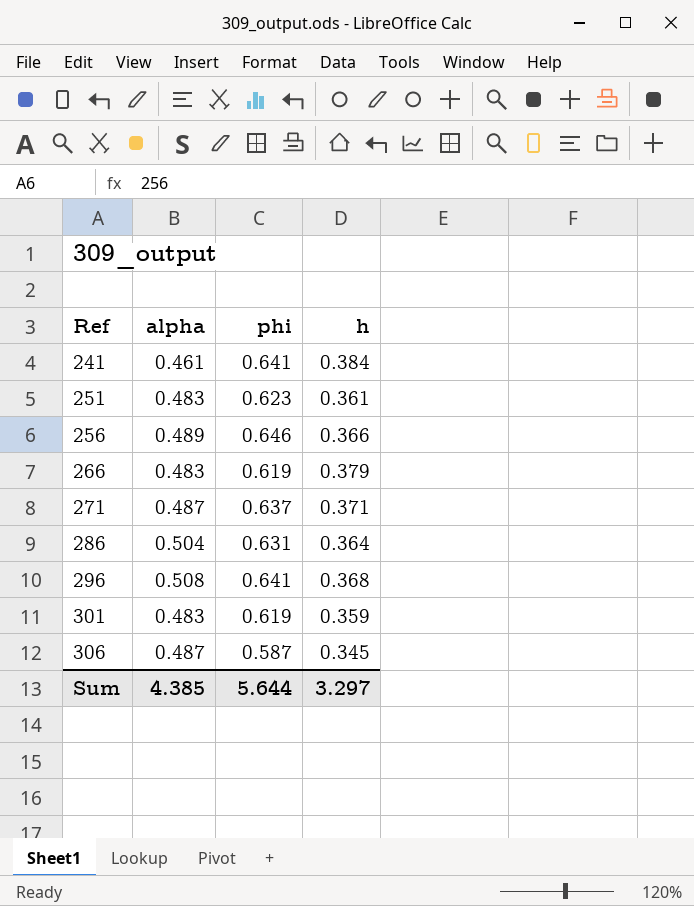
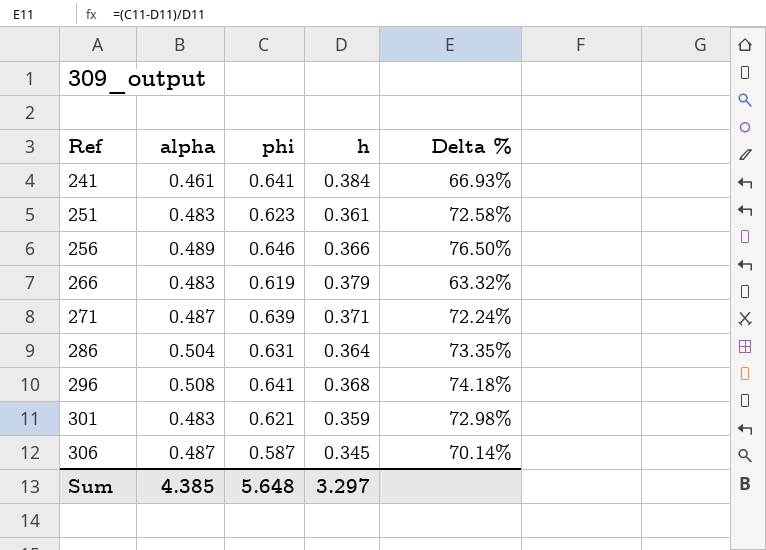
column Delta % | formula: none -> ([phi] - [h]) / [h]
271 | phi: 0.637 -> 0.639
301 | phi: 0.619 -> 0.621
Sum | phi: 5.644 -> 5.648

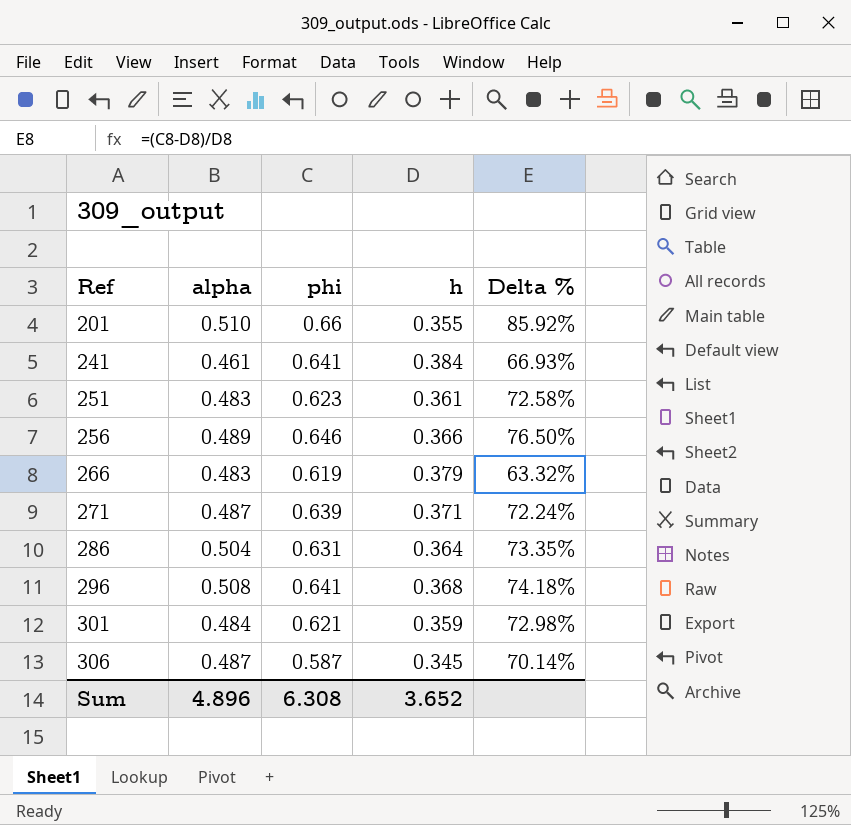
row 201: none -> 0.510 | 0.66 | 0.355 | 85.92%
301 | alpha: 0.483 -> 0.484
Sum | alpha: 4.385 -> 4.896
Sum | phi: 5.648 -> 6.308
Sum | h: 3.297 -> 3.652

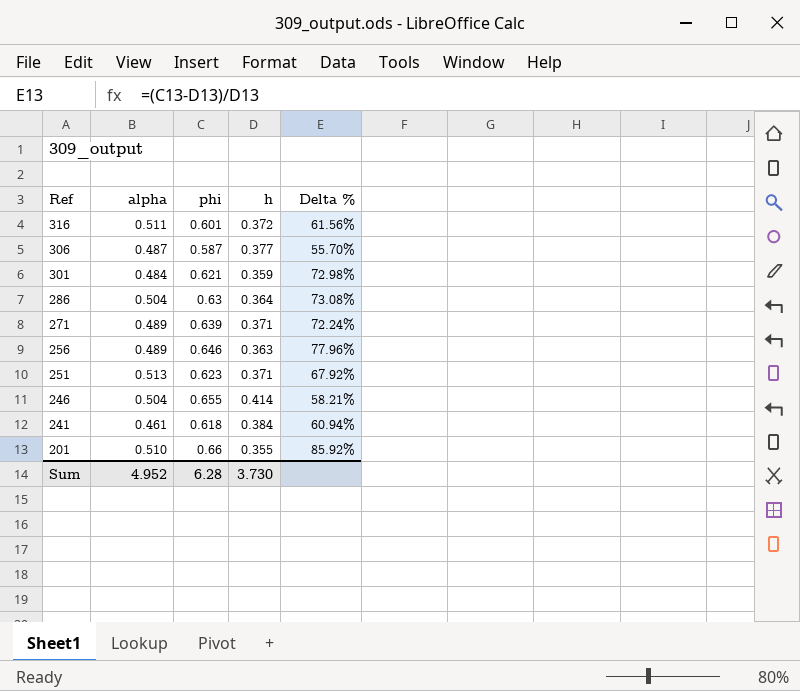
row order: Ref ascending -> Ref descending
row 266: 0.483 | 0.619 | 0.379 | 63.32% -> none
row 296: 0.508 | 0.641 | 0.368 | 74.18% -> none
row 316: none -> 0.511 | 0.601 | 0.372 | 61.56%
306 | h: 0.345 -> 0.377
306 | Delta %: 70.14% -> 55.70%
286 | phi: 0.631 -> 0.63
286 | Delta %: 73.35% -> 73.08%
271 | alpha: 0.487 -> 0.489
256 | h: 0.366 -> 0.363
256 | Delta %: 76.50% -> 77.96%
251 | alpha: 0.483 -> 0.513
251 | h: 0.361 -> 0.371
251 | Delta %: 72.58% -> 67.92%
row 246: none -> 0.504 | 0.655 | 0.414 | 58.21%
241 | phi: 0.641 -> 0.618
241 | Delta %: 66.93% -> 60.94%
Sum | alpha: 4.896 -> 4.952
Sum | phi: 6.308 -> 6.28
Sum | h: 3.652 -> 3.730

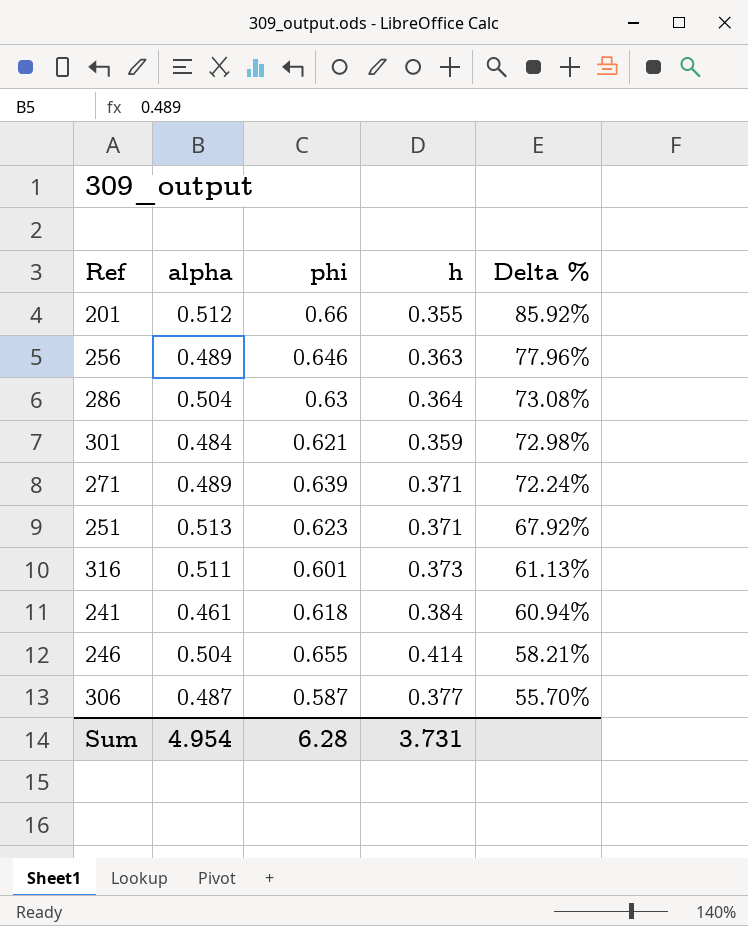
row order: Ref descending -> Delta % descending
201 | alpha: 0.510 -> 0.512
316 | h: 0.372 -> 0.373
316 | Delta %: 61.56% -> 61.13%
Sum | alpha: 4.952 -> 4.954
Sum | h: 3.730 -> 3.731

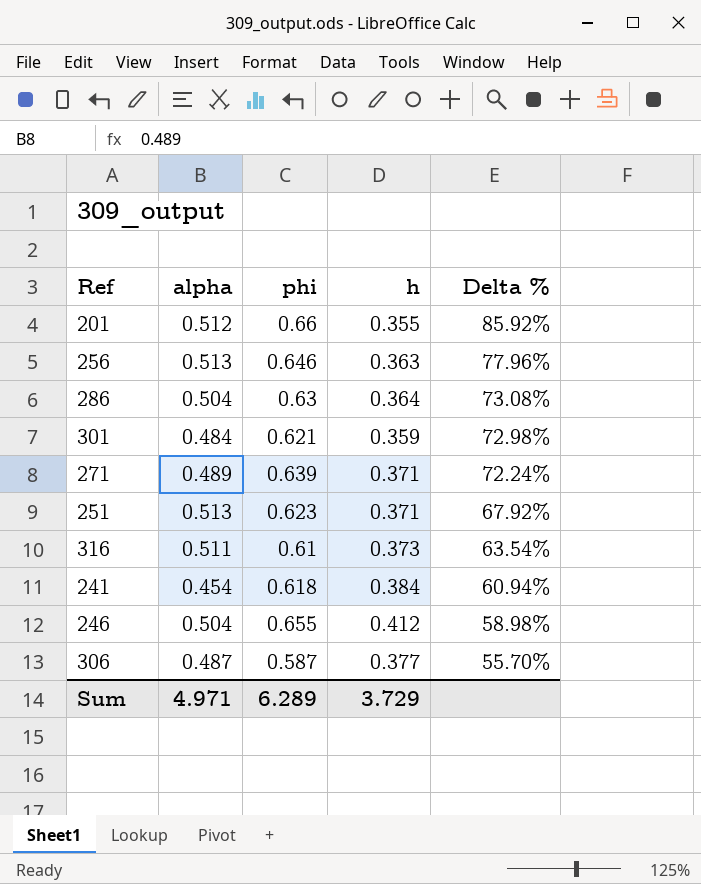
256 | alpha: 0.489 -> 0.513
316 | phi: 0.601 -> 0.61
316 | Delta %: 61.13% -> 63.54%
241 | alpha: 0.461 -> 0.454
246 | h: 0.414 -> 0.412
246 | Delta %: 58.21% -> 58.98%
Sum | alpha: 4.954 -> 4.971
Sum | phi: 6.28 -> 6.289
Sum | h: 3.731 -> 3.729

